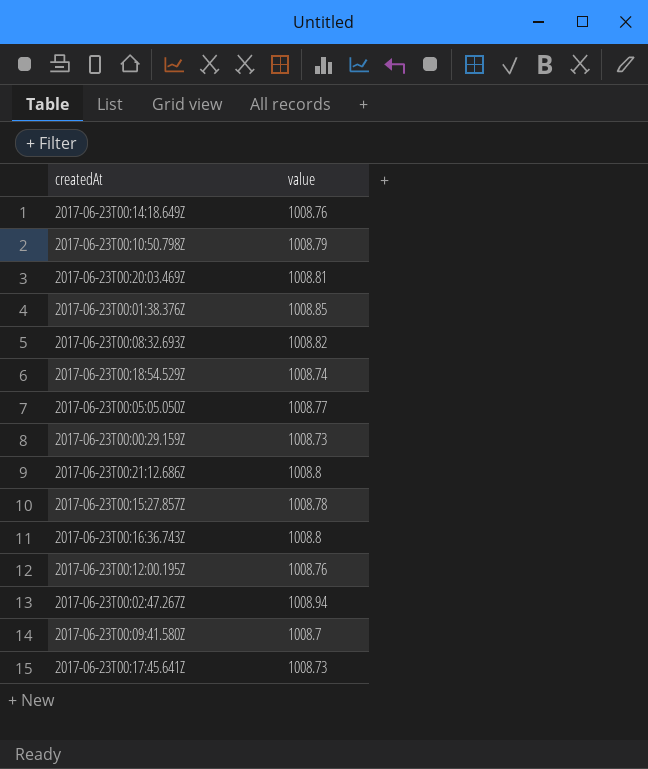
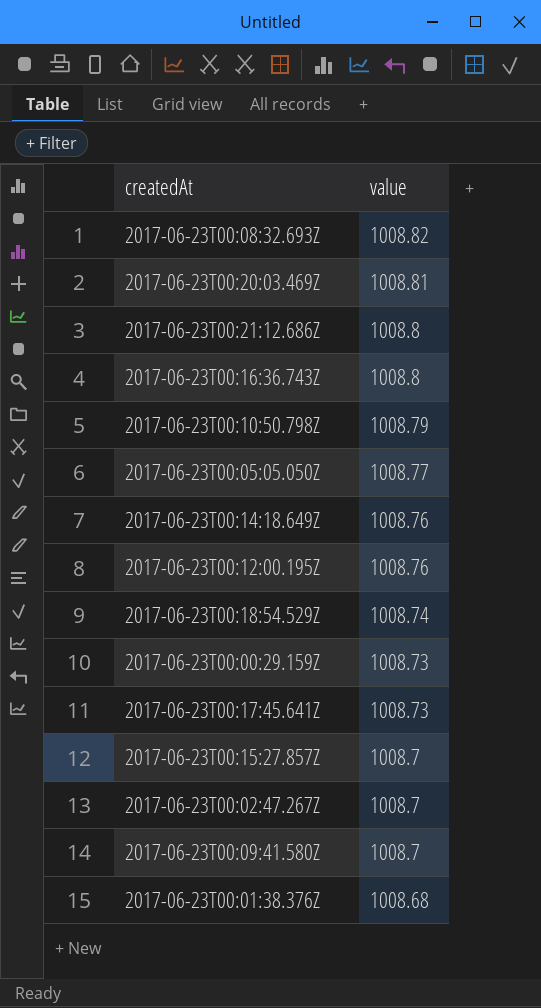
row order: none -> value descending
2017-06-23T00:15:27.857Z | value: 1008.78 -> 1008.7
2017-06-23T00:02:47.267Z | value: 1008.94 -> 1008.7
2017-06-23T00:01:38.376Z | value: 1008.85 -> 1008.68

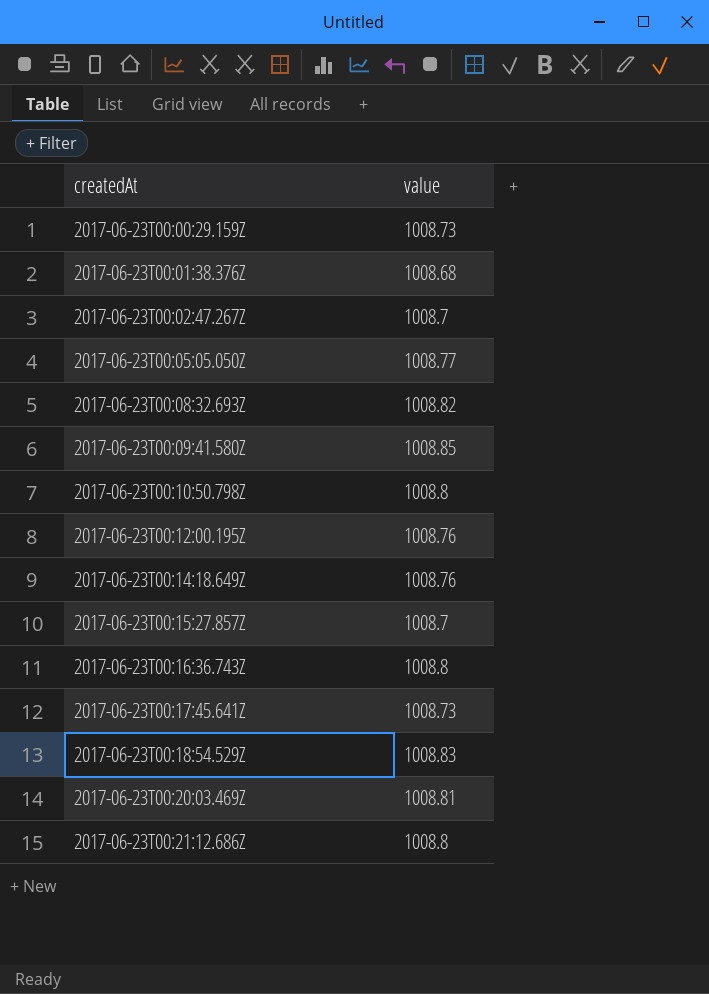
row order: value descending -> createdAt ascending
2017-06-23T00:09:41.580Z | value: 1008.7 -> 1008.85
2017-06-23T00:10:50.798Z | value: 1008.79 -> 1008.8
2017-06-23T00:18:54.529Z | value: 1008.74 -> 1008.83

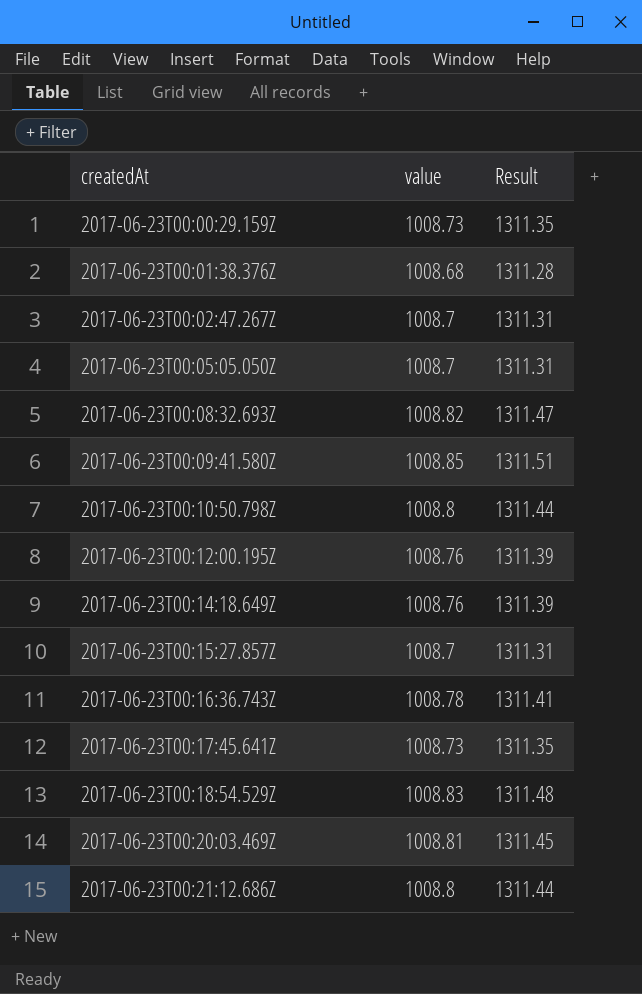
column Result | formula: none -> [value] * 1.3
2017-06-23T00:05:05.050Z | value: 1008.77 -> 1008.7
2017-06-23T00:16:36.743Z | value: 1008.8 -> 1008.78

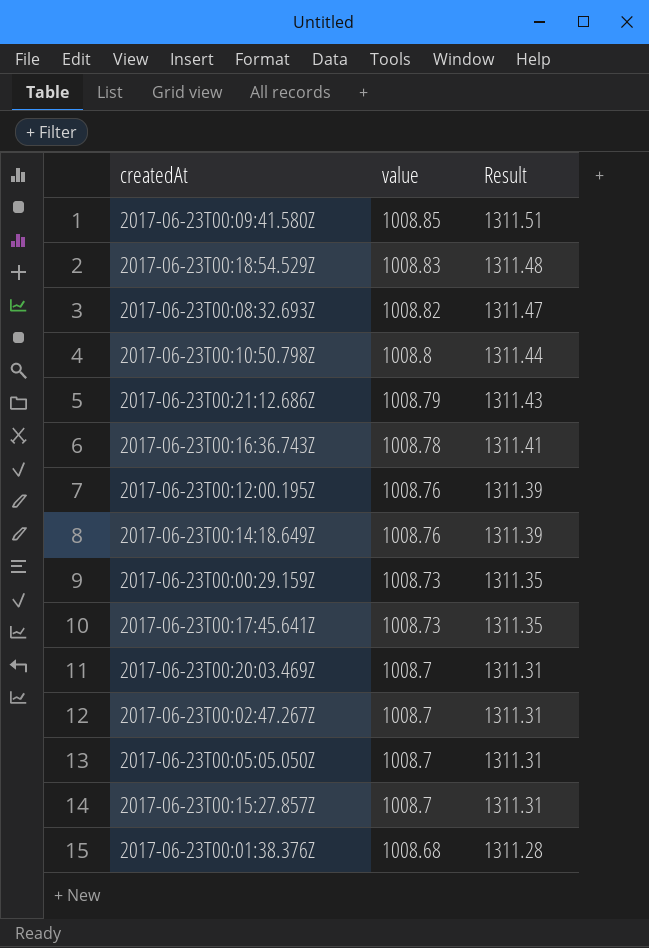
row order: createdAt ascending -> value descending
2017-06-23T00:21:12.686Z | value: 1008.8 -> 1008.79
2017-06-23T00:21:12.686Z | Result: 1311.44 -> 1311.43
2017-06-23T00:20:03.469Z | value: 1008.81 -> 1008.7
2017-06-23T00:20:03.469Z | Result: 1311.45 -> 1311.31

